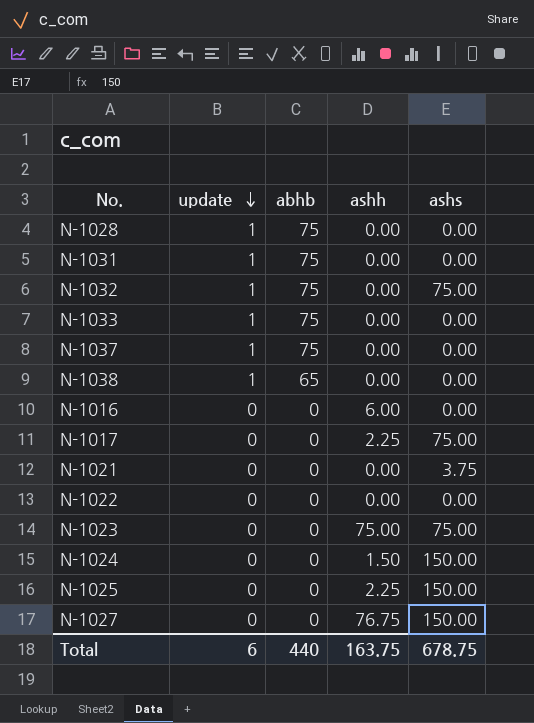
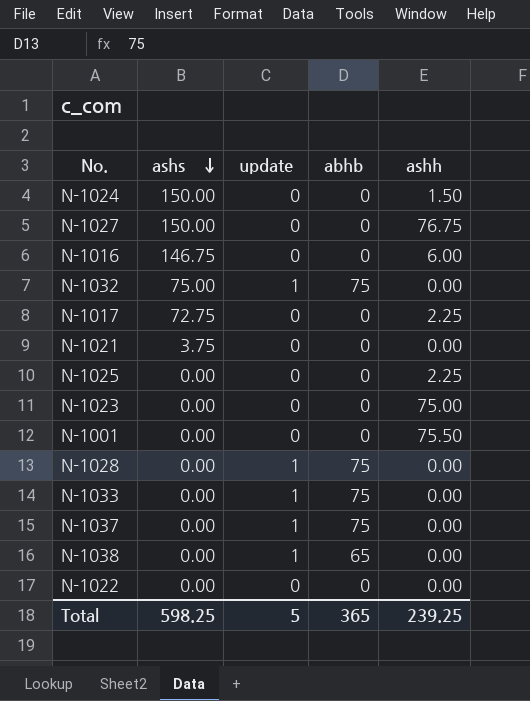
row order: update descending -> ashs descending
column ashs | position: 5 -> 2
row N-1031: 1 | 75 | 0.00 | 0.00 -> none
N-1016 | ashs: 0.00 -> 146.75
N-1017 | ashs: 75.00 -> 72.75
N-1025 | ashs: 150.00 -> 0.00
N-1023 | ashs: 75.00 -> 0.00
row N-1001: none -> 0.00 | 0 | 0 | 75.50
Total | ashs: 678.75 -> 598.25
Total | update: 6 -> 5
Total | abhb: 440 -> 365
Total | ashh: 163.75 -> 239.25

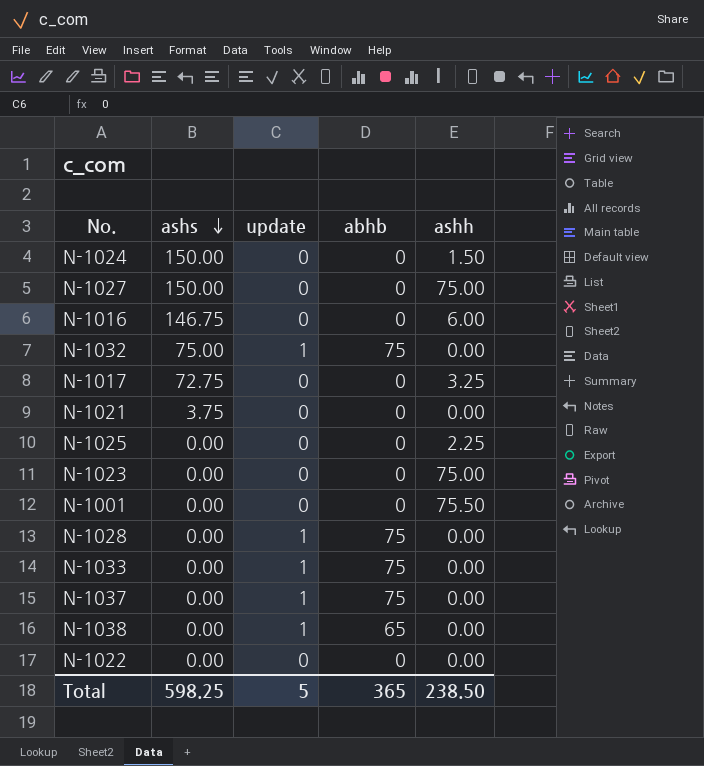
N-1027 | ashh: 76.75 -> 75.00
N-1017 | ashh: 2.25 -> 3.25
Total | ashh: 239.25 -> 238.50

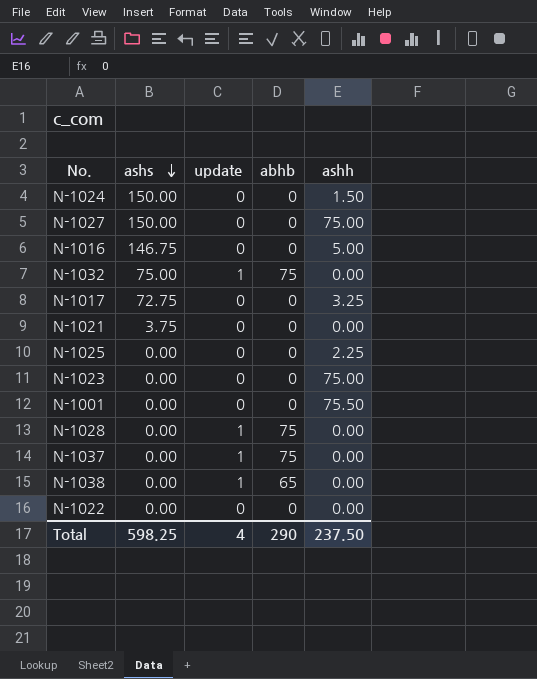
row N-1033: 0.00 | 1 | 75 | 0.00 -> none
N-1016 | ashh: 6.00 -> 5.00
Total | update: 5 -> 4
Total | abhb: 365 -> 290
Total | ashh: 238.50 -> 237.50

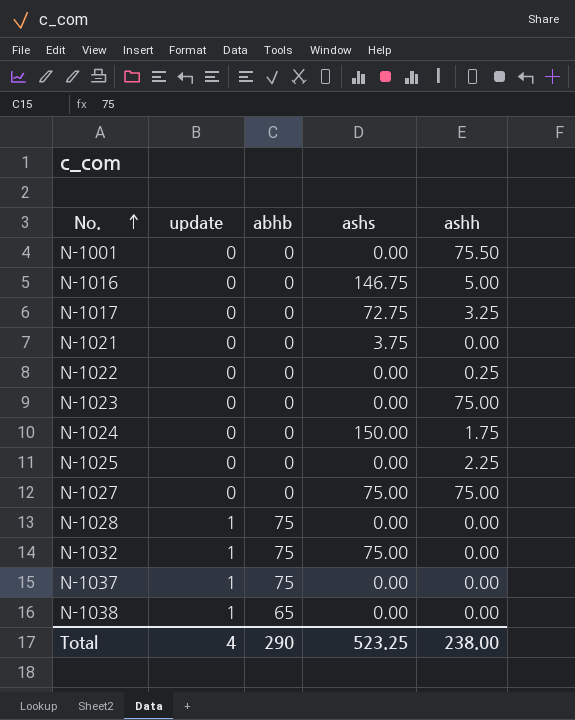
row order: ashs descending -> No. ascending
column ashs | position: 2 -> 4
N-1022 | ashh: 0.00 -> 0.25
N-1024 | ashh: 1.50 -> 1.75
N-1027 | ashs: 150.00 -> 75.00
Total | ashs: 598.25 -> 523.25
Total | ashh: 237.50 -> 238.00

